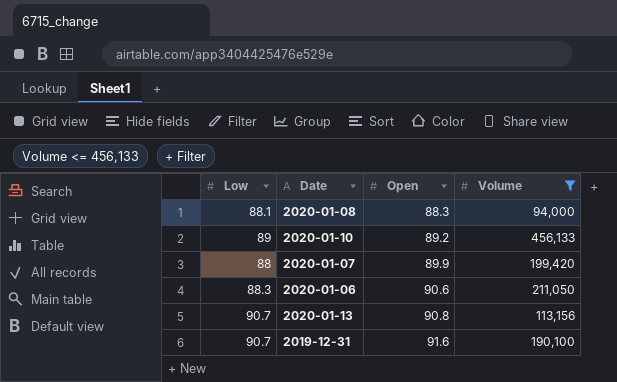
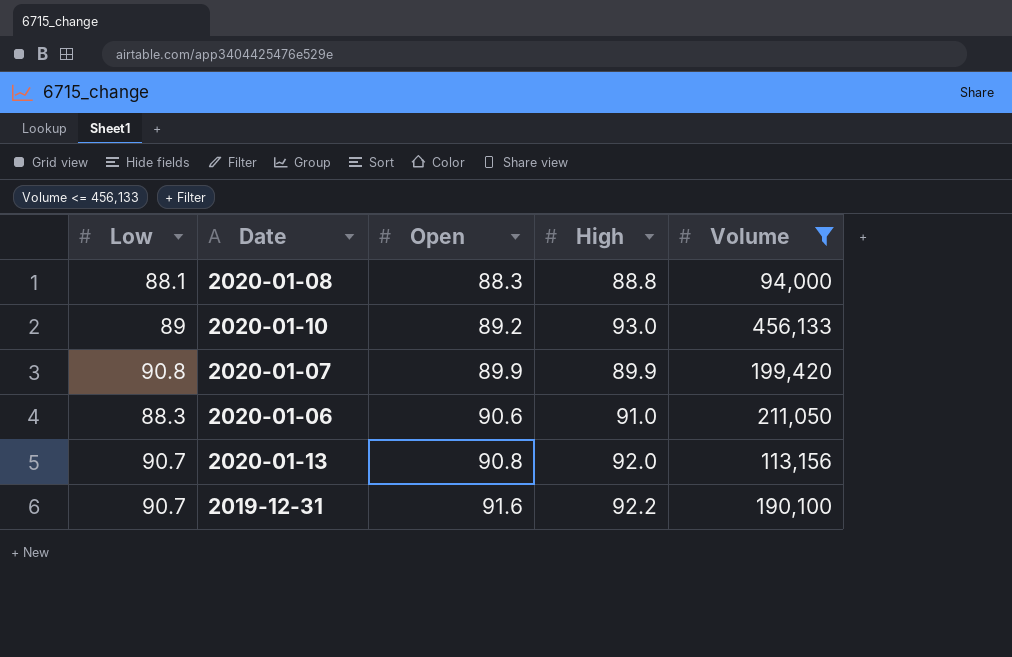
column High | position: none -> 4
2020-01-07 | Low: 88 -> 90.8

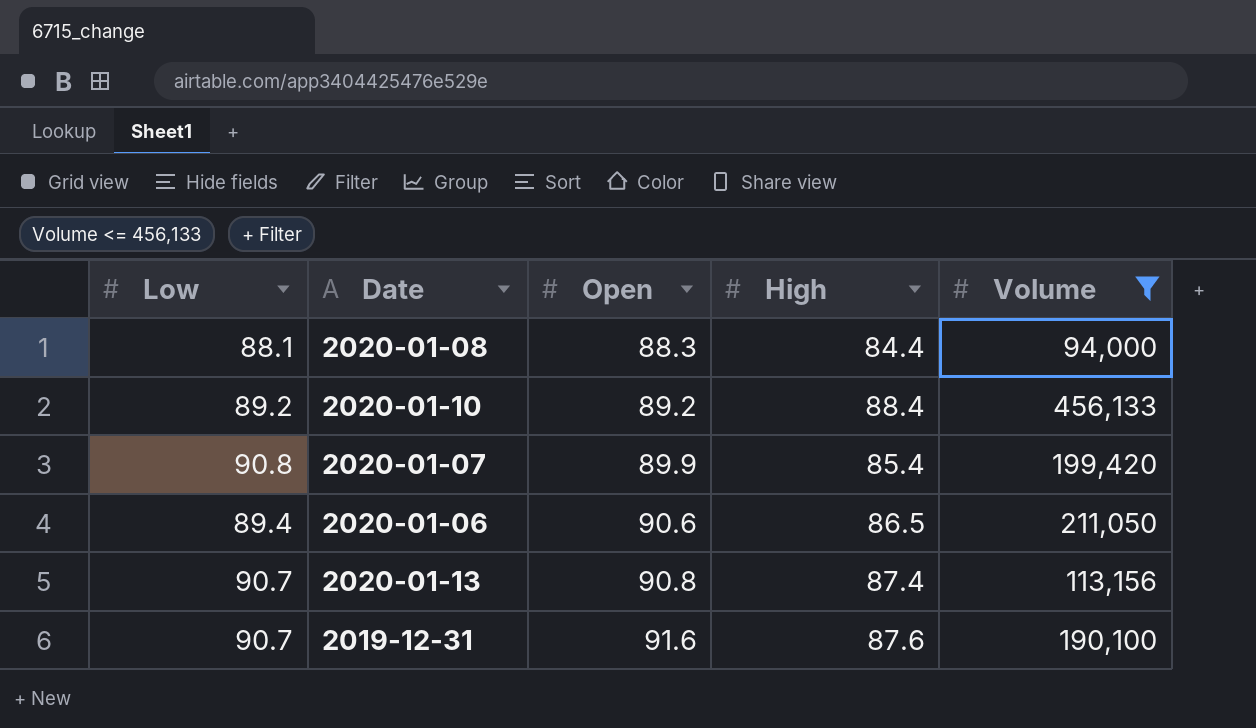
2020-01-08 | High: 88.8 -> 84.4
2020-01-10 | Low: 89 -> 89.2
2020-01-10 | High: 93.0 -> 88.4
2020-01-07 | High: 89.9 -> 85.4
2020-01-06 | Low: 88.3 -> 89.4
2020-01-06 | High: 91.0 -> 86.5
2020-01-13 | High: 92.0 -> 87.4
2019-12-31 | High: 92.2 -> 87.6

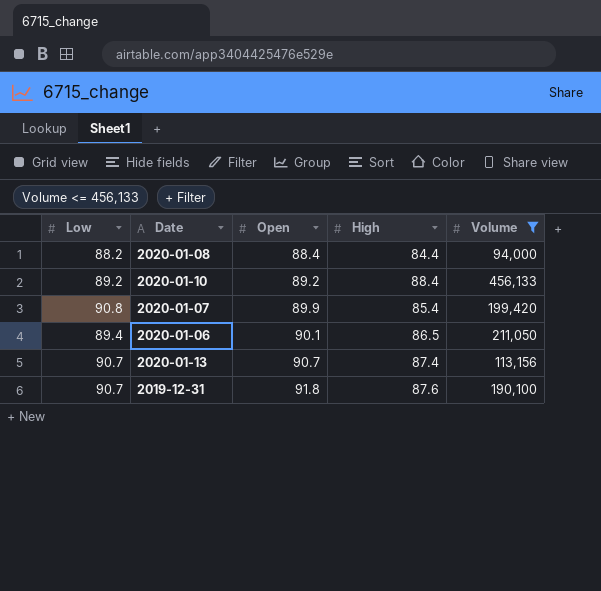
2020-01-08 | Low: 88.1 -> 88.2
2020-01-08 | Open: 88.3 -> 88.4
2020-01-06 | Open: 90.6 -> 90.1
2020-01-13 | Open: 90.8 -> 90.7
2019-12-31 | Open: 91.6 -> 91.8

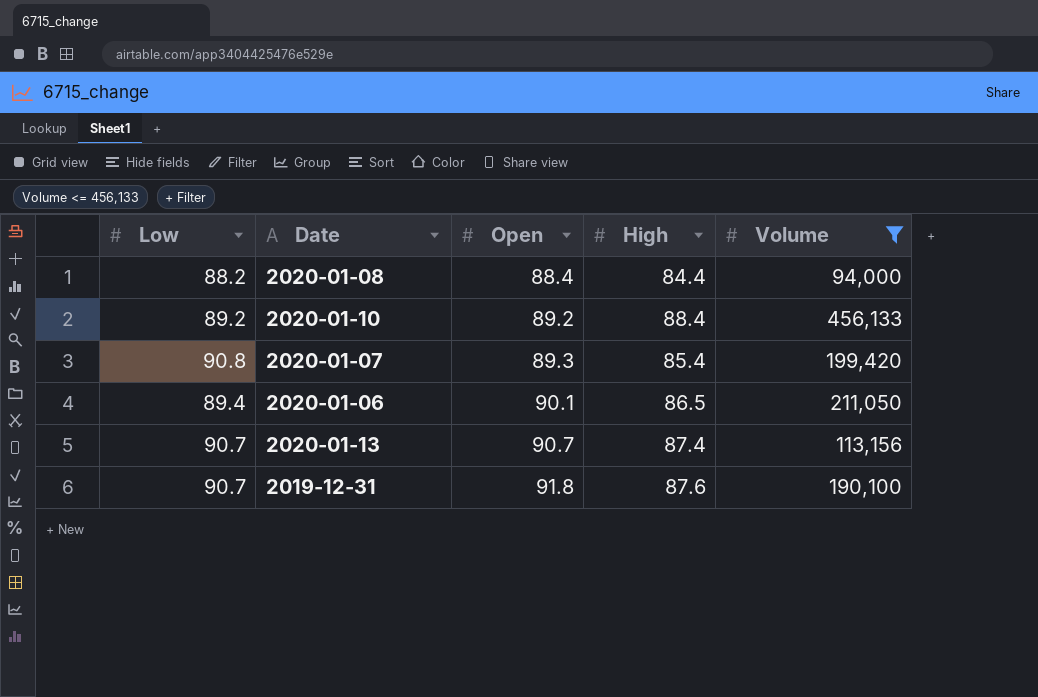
2020-01-07 | Open: 89.9 -> 89.3

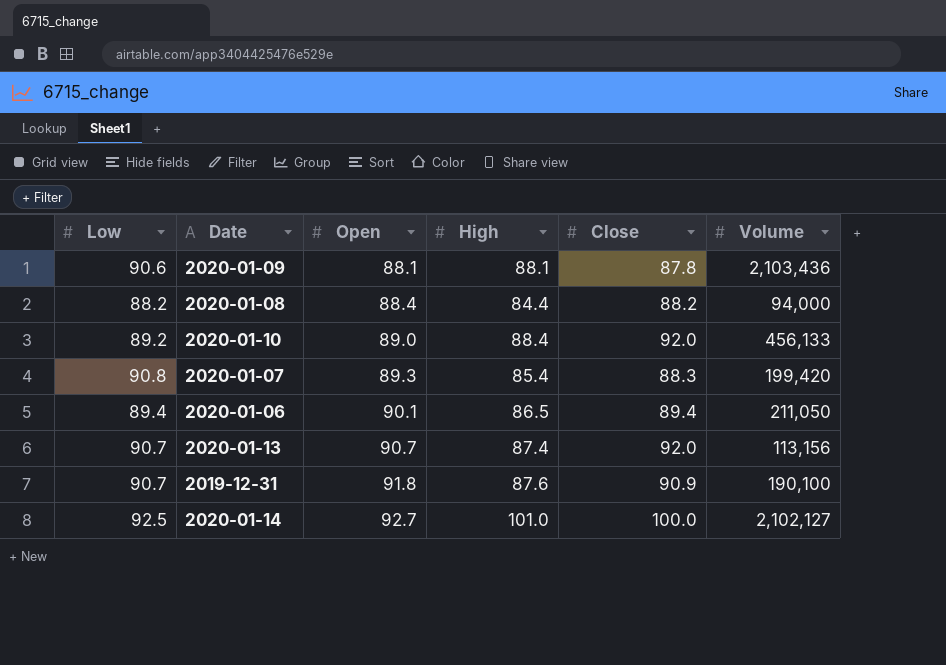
filter: Volume <= 456,133 -> none
column Close | position: none -> 5
2020-01-10 | Open: 89.2 -> 89.0

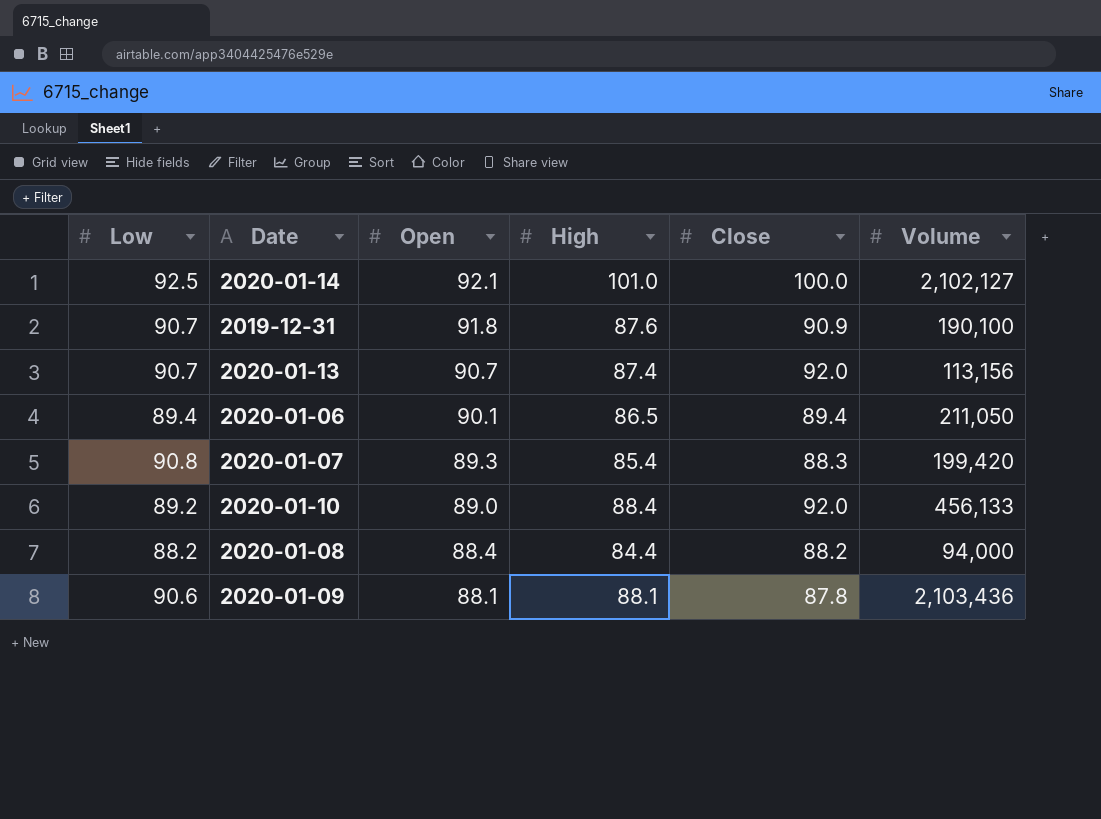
row order: Open ascending -> Open descending
2020-01-14 | Open: 92.7 -> 92.1

